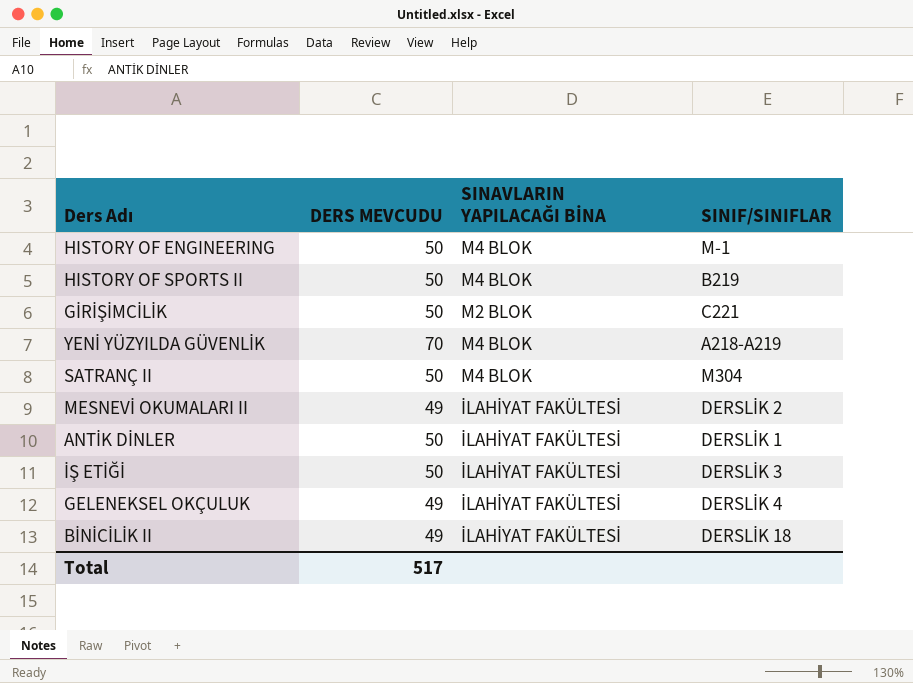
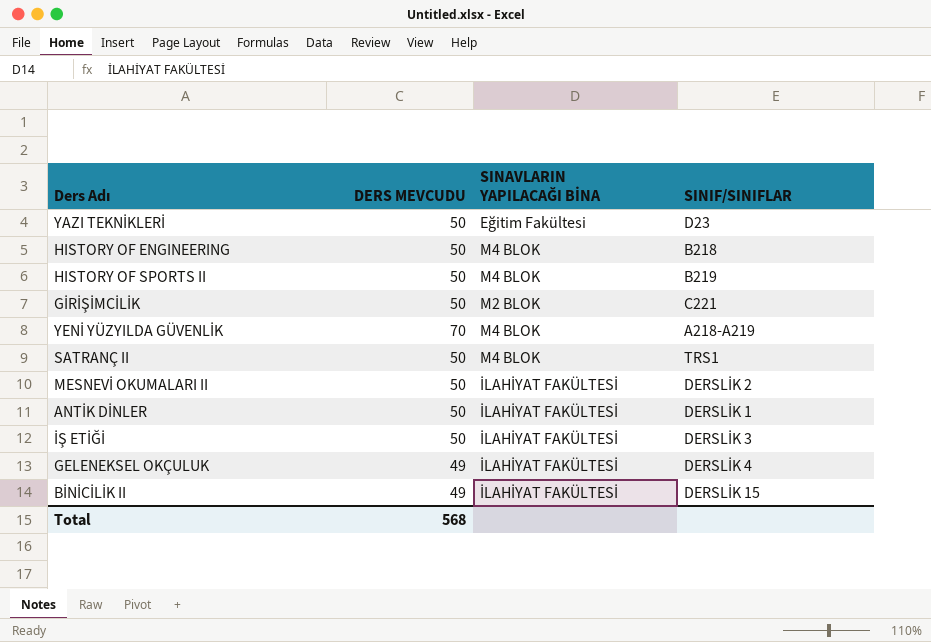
row YAZI TEKNİKLERİ: none -> 50 | Eğitim Fakültesi | D23
HISTORY OF ENGINEERING | SINIF/SINIFLAR: M-1 -> B218
SATRANÇ II | SINIF/SINIFLAR: M304 -> TRS1
MESNEVİ OKUMALARI II | DERS MEVCUDU: 49 -> 50
BİNİCİLİK II | SINIF/SINIFLAR: DERSLİK 18 -> DERSLİK 15
Total | DERS MEVCUDU: 517 -> 568

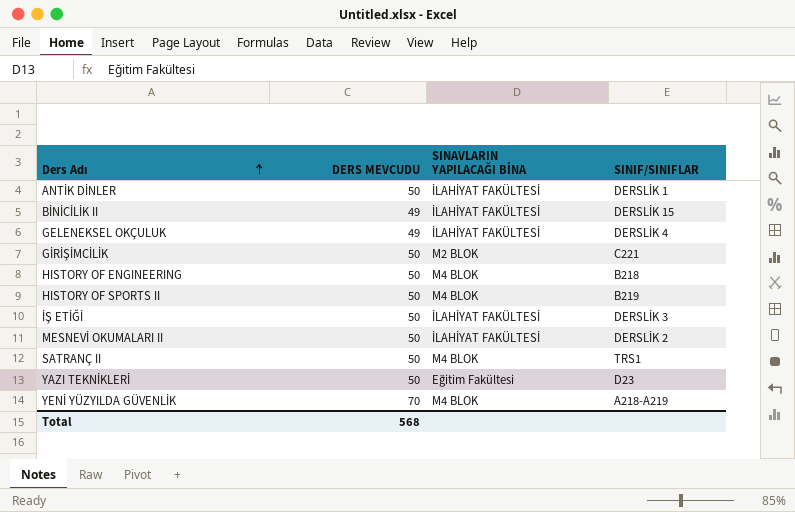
row order: none -> Ders Adı ascending

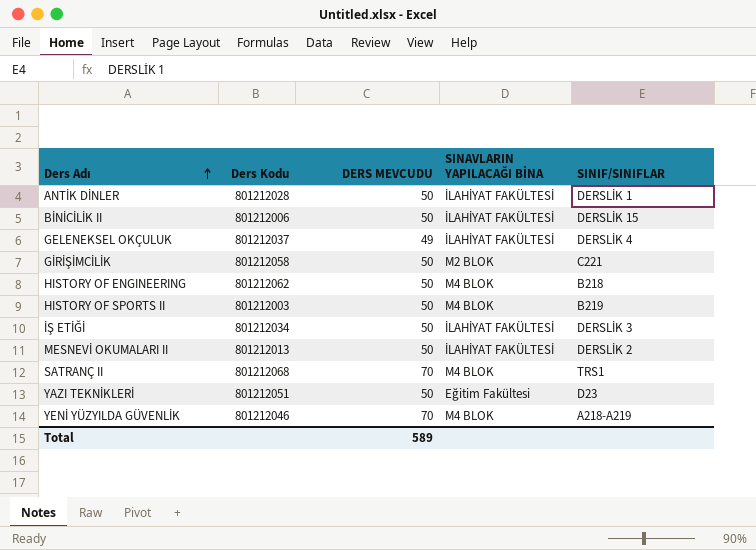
column Ders Kodu | position: none -> 2
BİNİCİLİK II | DERS MEVCUDU: 49 -> 50
SATRANÇ II | DERS MEVCUDU: 50 -> 70
Total | DERS MEVCUDU: 568 -> 589

